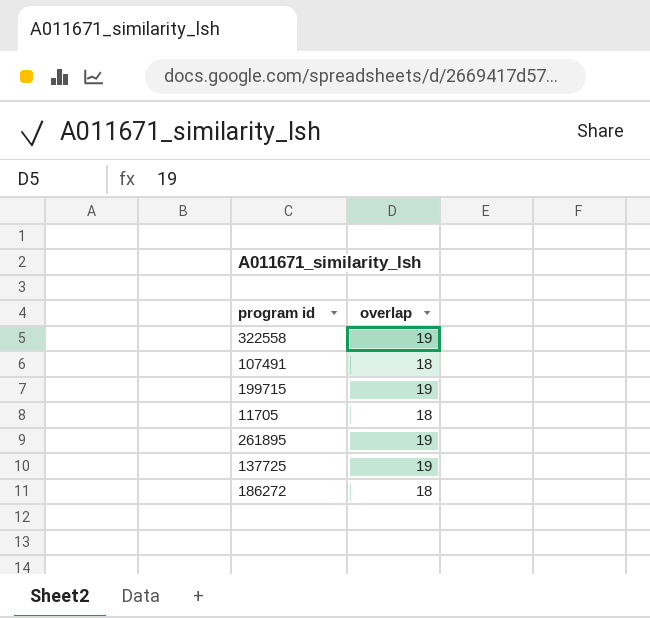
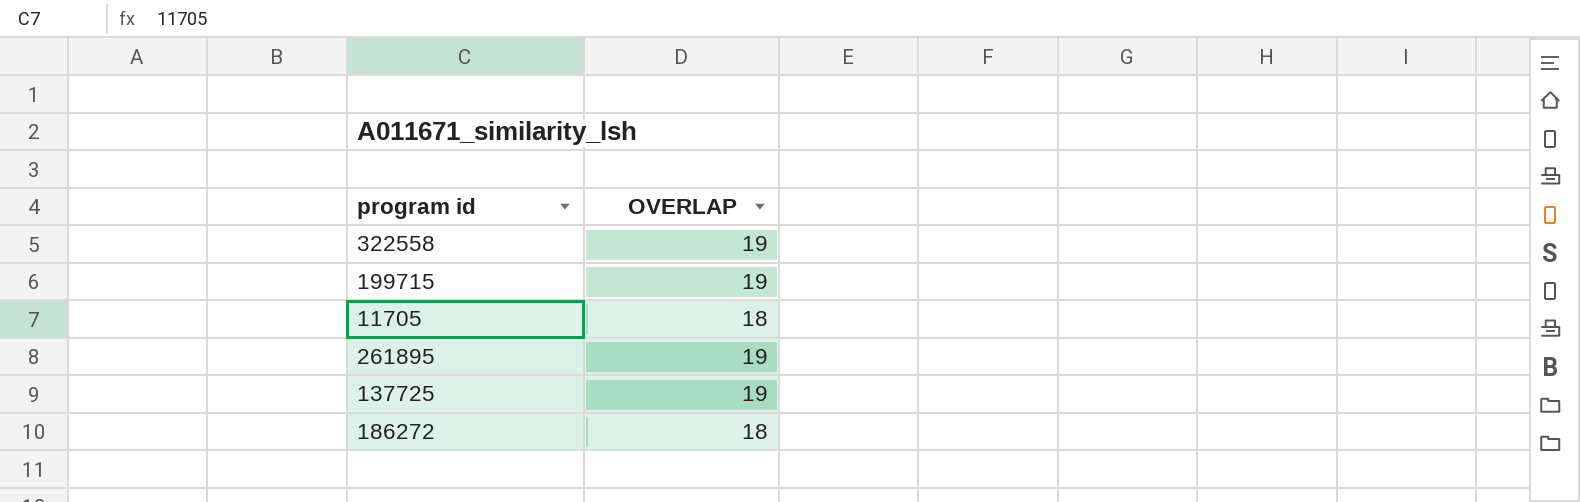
column name: overlap -> OVERLAP
row 107491: 18 -> none

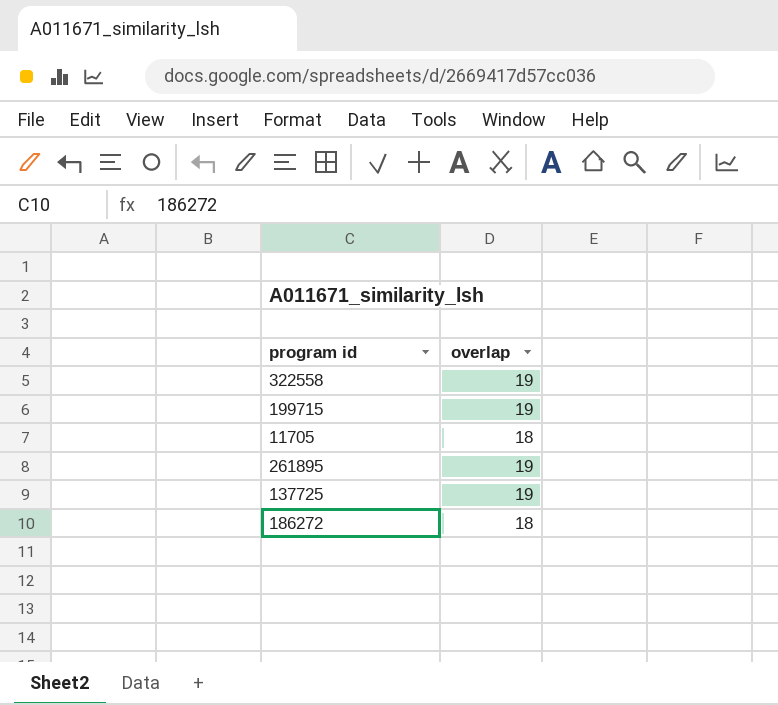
column name: OVERLAP -> overlap

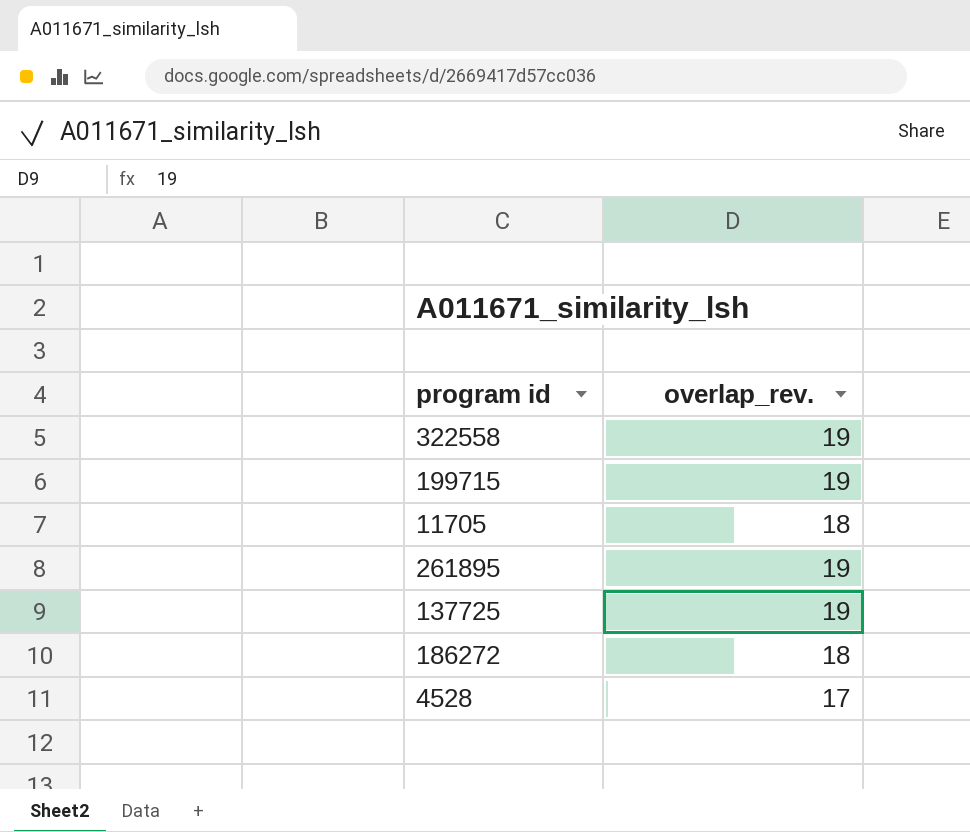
column name: overlap -> overlap_rev.
row 4528: none -> 17

